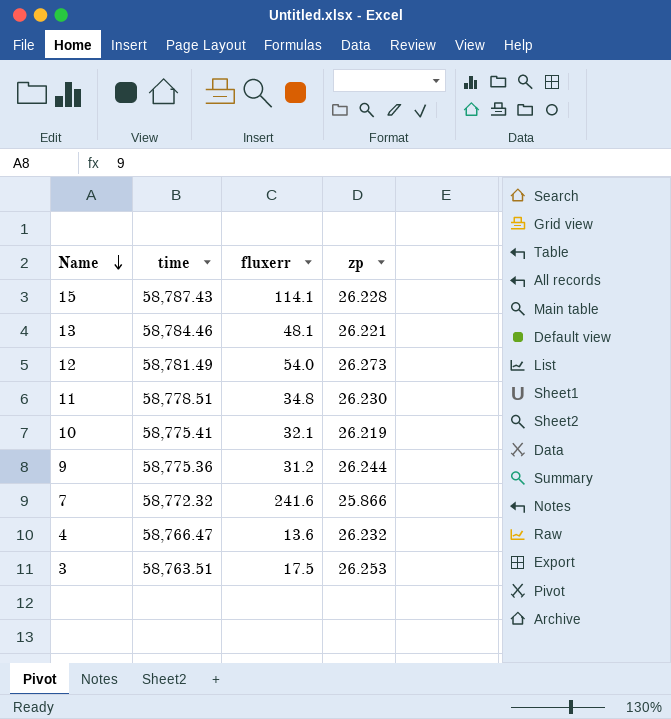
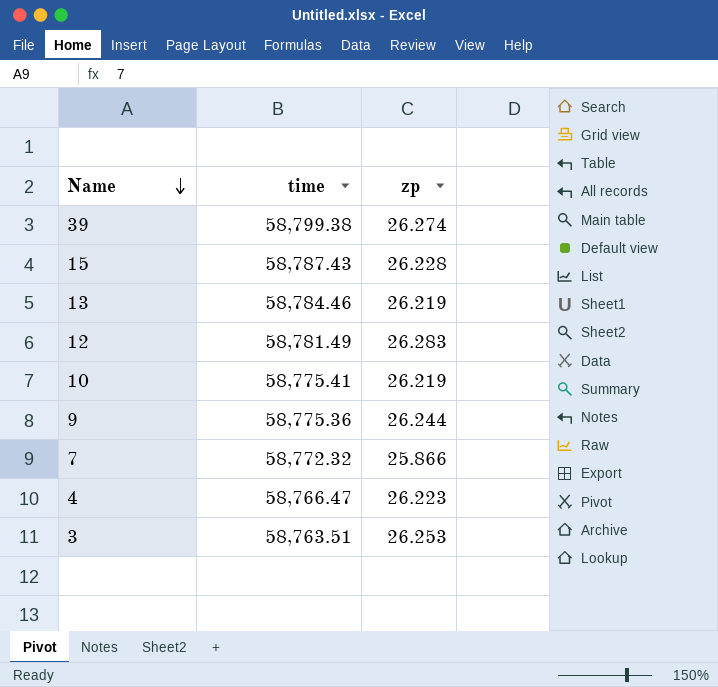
column fluxerr | position: 3 -> none
row 11: 58,778.51 | 34.8 | 26.230 -> none
row 39: none -> 58,799.38 | 26.274
13 | zp: 26.221 -> 26.219
12 | zp: 26.273 -> 26.283
4 | zp: 26.232 -> 26.223

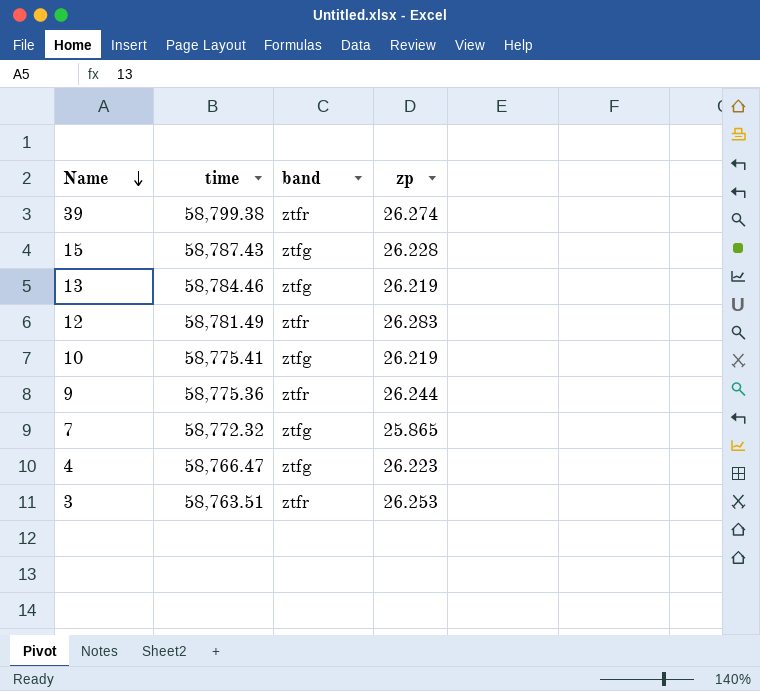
column band | position: none -> 3
7 | zp: 25.866 -> 25.865

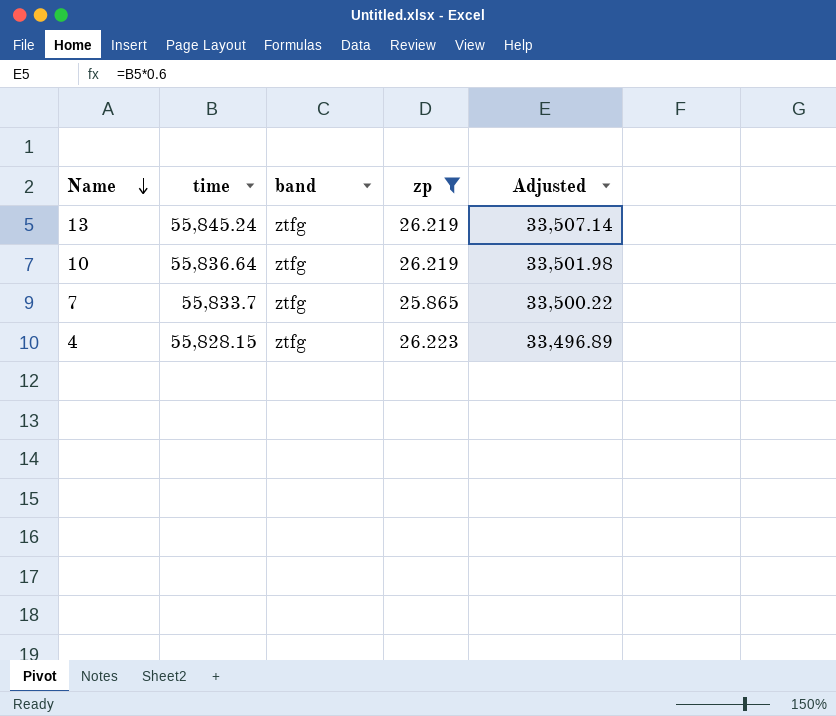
filter: none -> zp <= 26.223
column Adjusted | formula: none -> [time] * 0.6
13 | time: 58,784.46 -> 55,845.24
10 | time: 58,775.41 -> 55,836.64
7 | time: 58,772.32 -> 55,833.7
4 | time: 58,766.47 -> 55,828.15

